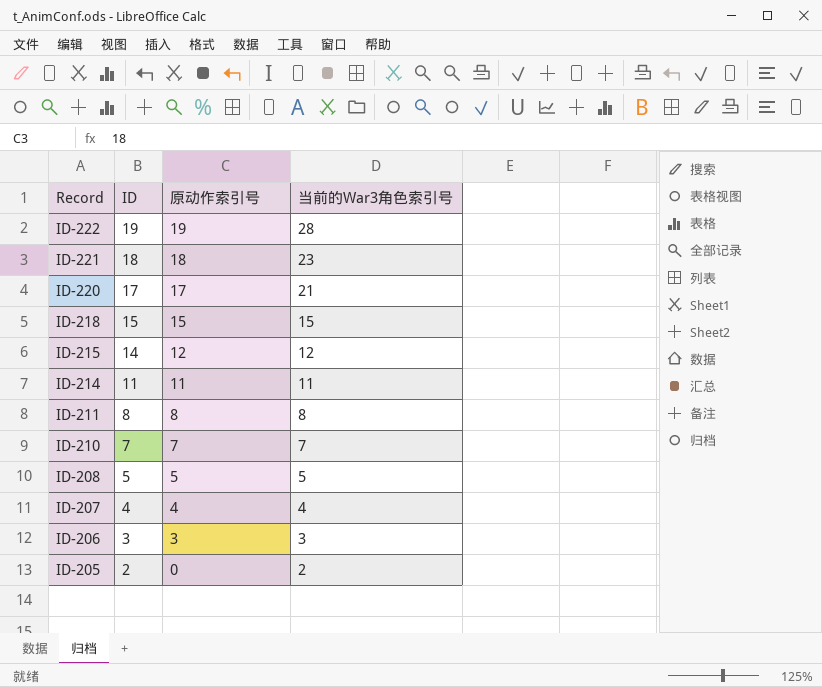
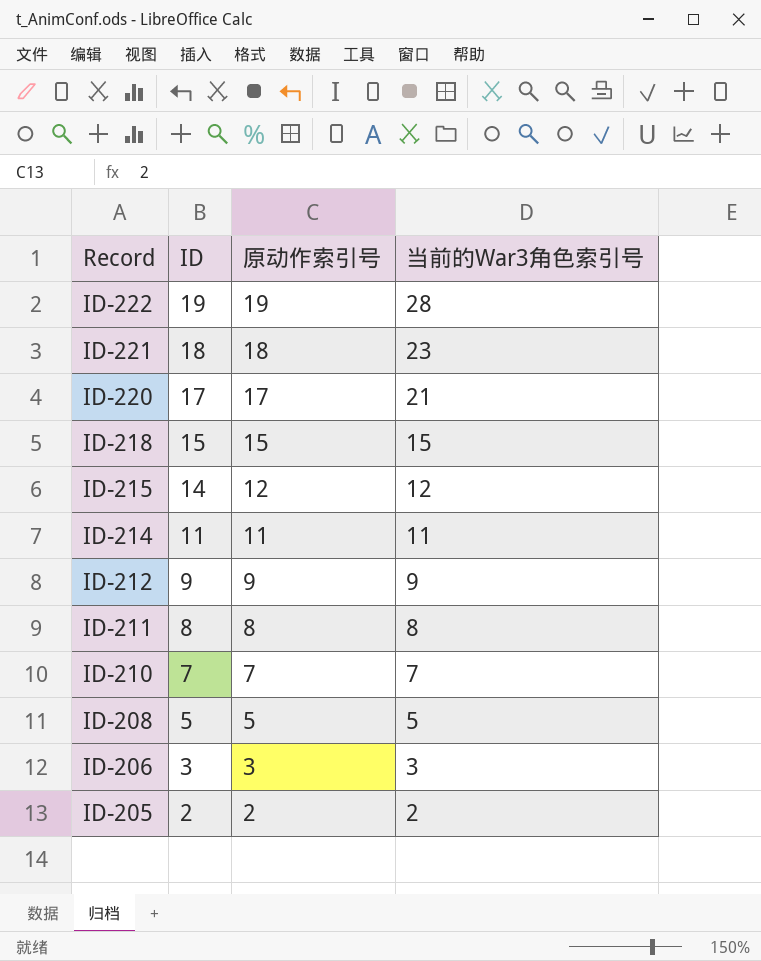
row ID-207: 4 | 4 | 4 -> none
row ID-212: none -> 9 | 9 | 9
ID-205 | 原动作索引号: 0 -> 2

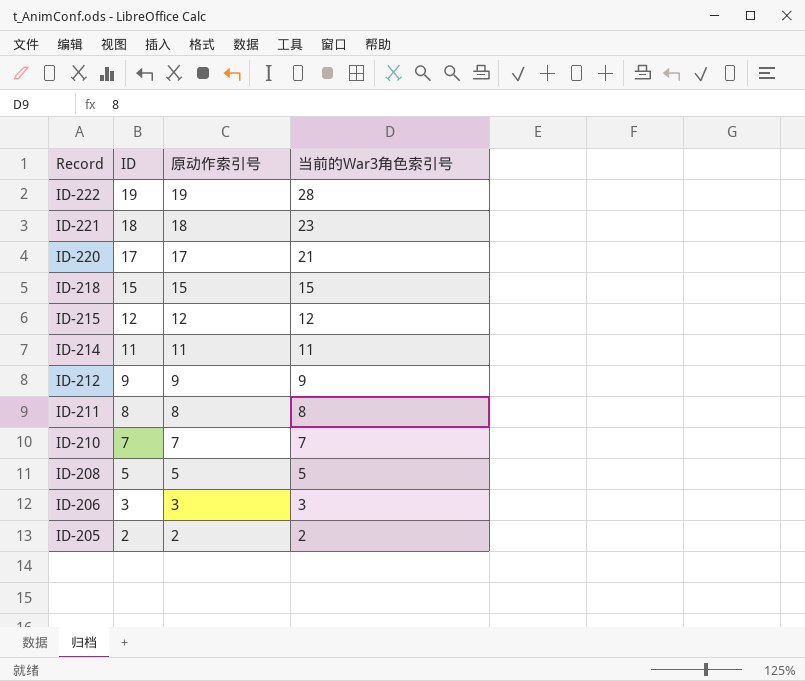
ID-215 | ID: 14 -> 12

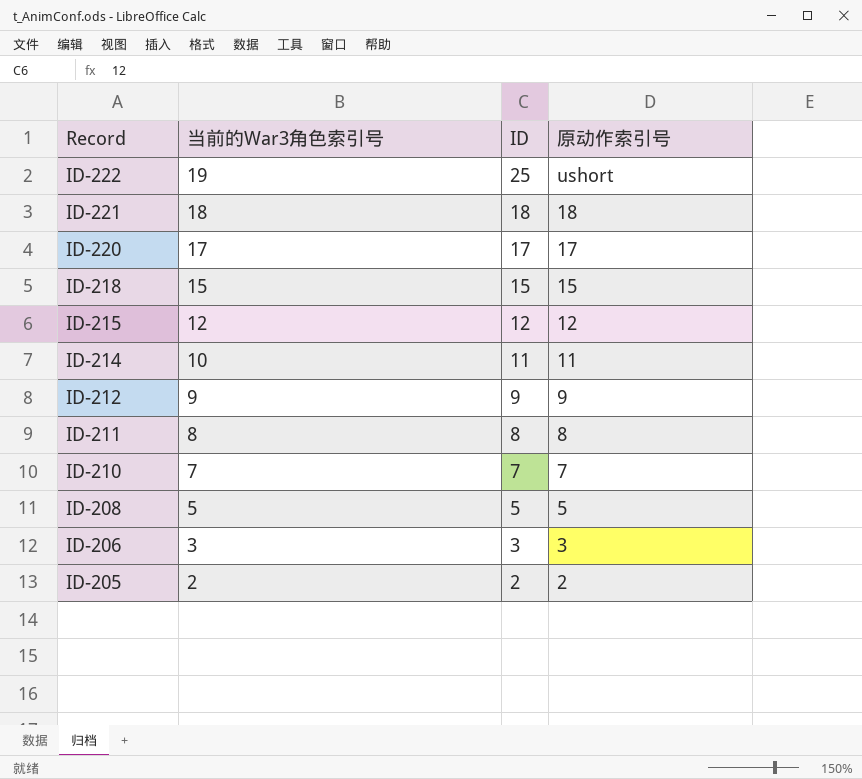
column 当前的War3角色索引号 | position: 4 -> 2
ID-222 | 当前的War3角色索引号: 28 -> 19
ID-222 | ID: 19 -> 25
ID-222 | 原动作索引号: 19 -> ushort
ID-221 | 当前的War3角色索引号: 23 -> 18
ID-220 | 当前的War3角色索引号: 21 -> 17
ID-214 | 当前的War3角色索引号: 11 -> 10

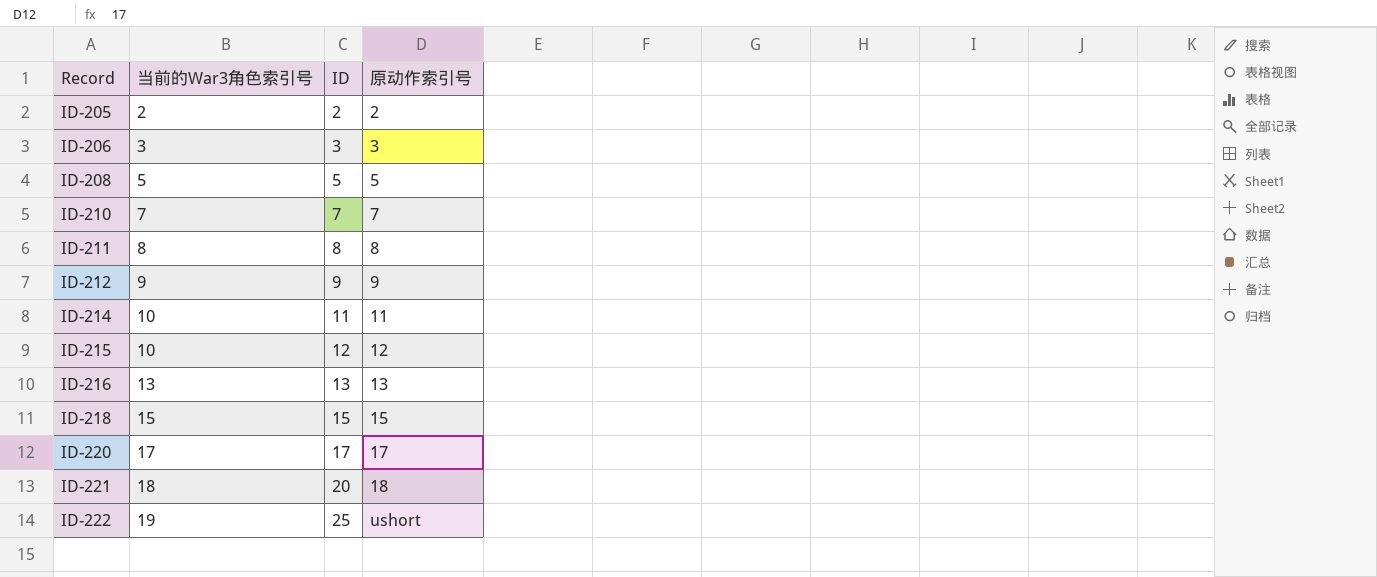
row order: Record descending -> Record ascending
ID-215 | 当前的War3角色索引号: 12 -> 10
row ID-216: none -> 13 | 13 | 13
ID-221 | ID: 18 -> 20

